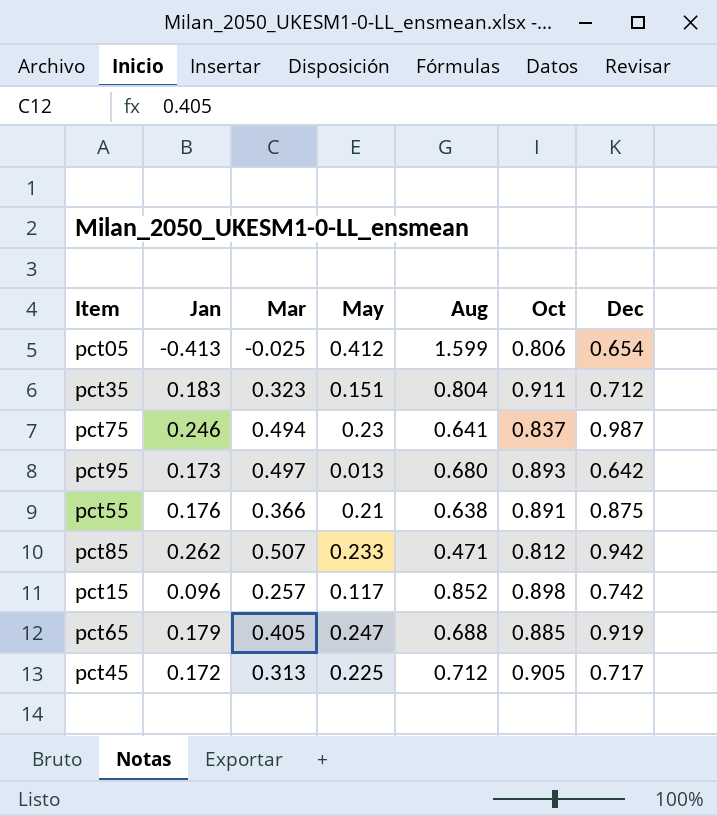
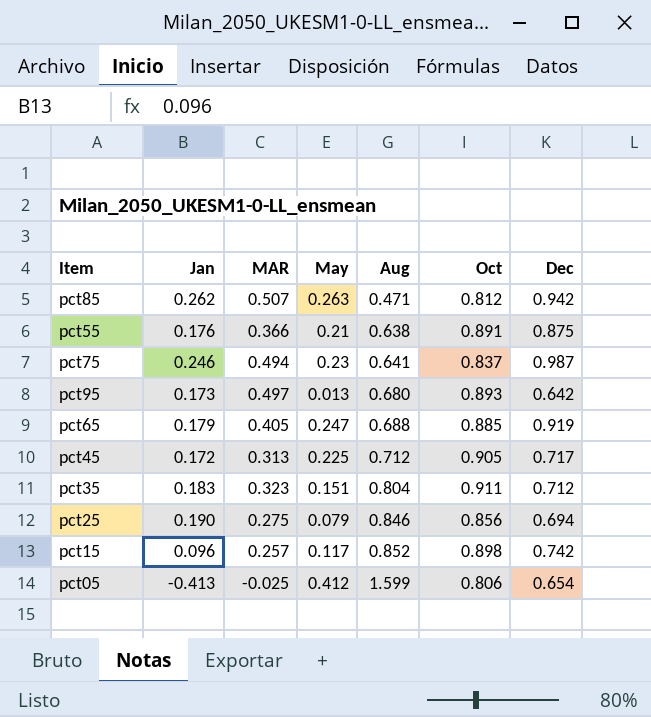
row order: none -> Aug ascending
column name: Mar -> MAR
pct85 | May: 0.233 -> 0.263
row pct25: none -> 0.190 | 0.275 | 0.079 | 0.846 | 0.856 | 0.694

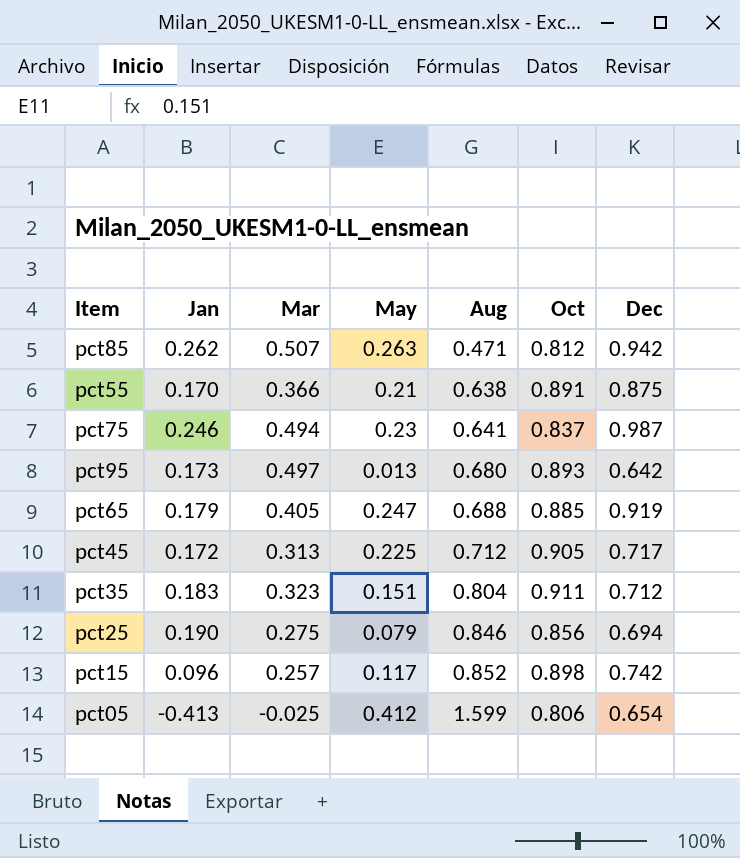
column name: MAR -> Mar
pct55 | Jan: 0.176 -> 0.170

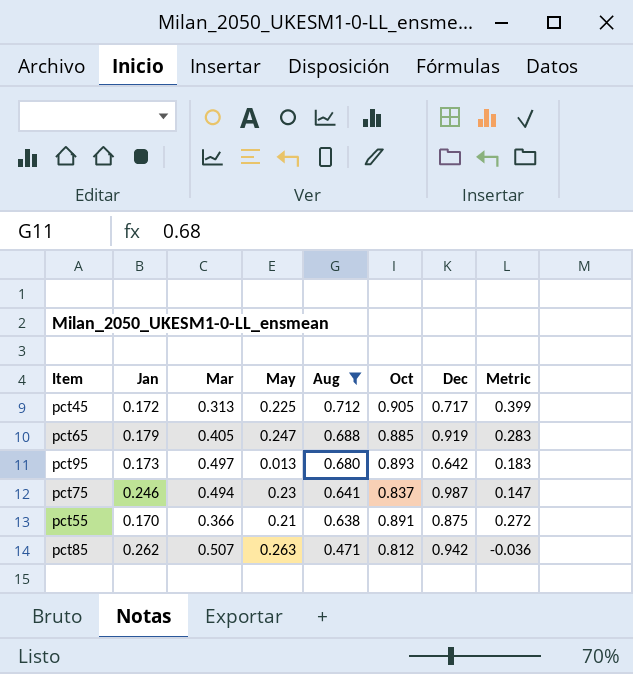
filter: none -> Aug <= 0.712
row order: Aug ascending -> Aug descending
column Metric | formula: none -> [Aug] - [Mar]

